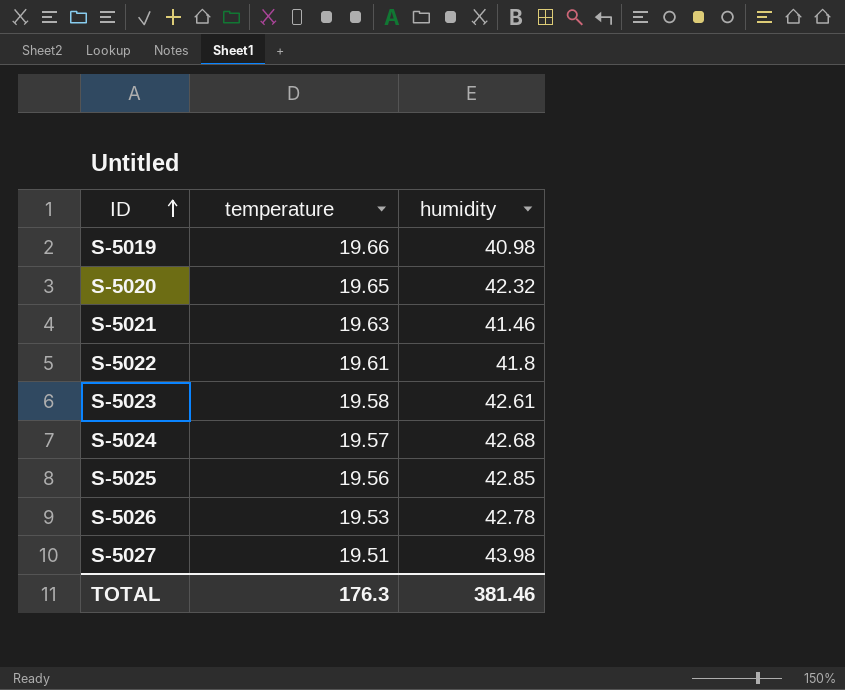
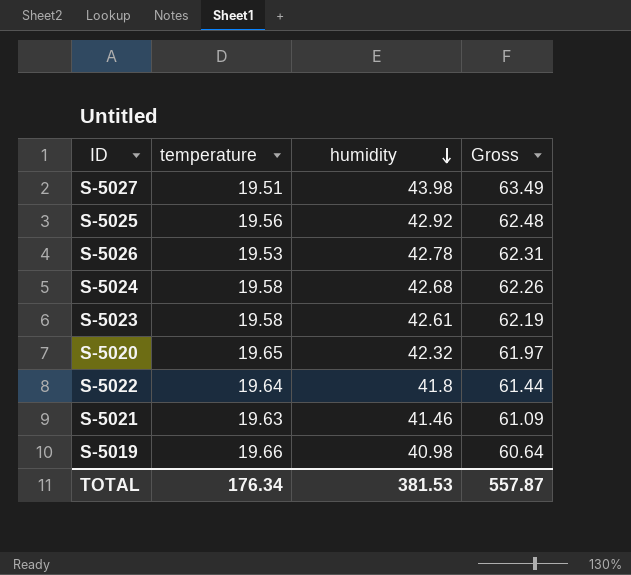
row order: ID ascending -> humidity descending
column Gross | formula: none -> [temperature] + [humidity]
S-5025 | humidity: 42.85 -> 42.92
S-5024 | temperature: 19.57 -> 19.58
S-5022 | temperature: 19.61 -> 19.64
TOTAL | temperature: 176.3 -> 176.34
TOTAL | humidity: 381.46 -> 381.53

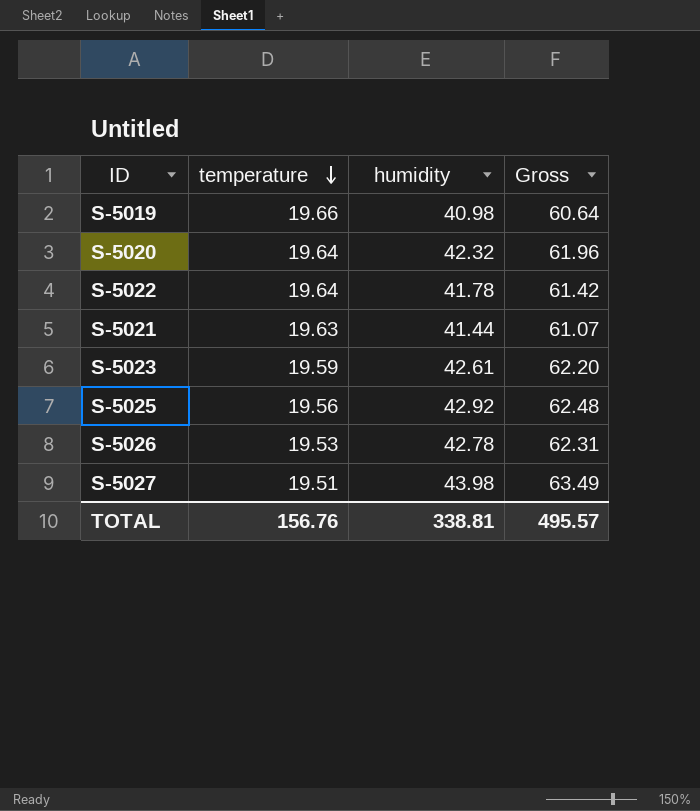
row order: humidity descending -> temperature descending
row S-5024: 19.58 | 42.68 | 62.26 -> none
S-5020 | temperature: 19.65 -> 19.64
S-5020 | Gross: 61.97 -> 61.96
S-5022 | humidity: 41.8 -> 41.78
S-5022 | Gross: 61.44 -> 61.42
S-5021 | humidity: 41.46 -> 41.44
S-5021 | Gross: 61.09 -> 61.07
S-5023 | temperature: 19.58 -> 19.59
S-5023 | Gross: 62.19 -> 62.20
TOTAL | temperature: 176.34 -> 156.76
TOTAL | humidity: 381.53 -> 338.81
TOTAL | Gross: 557.87 -> 495.57

